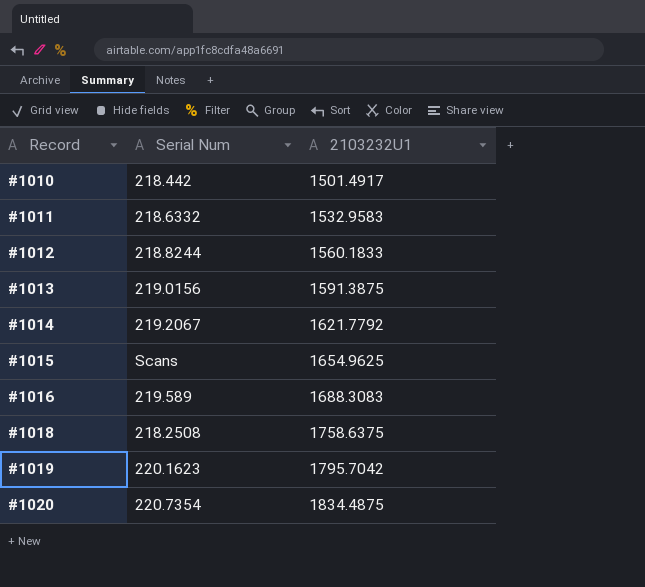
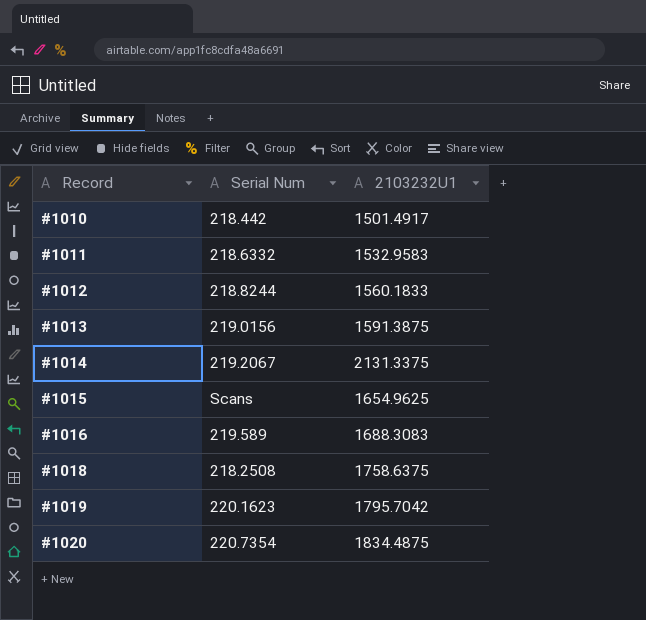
#1014 | 2103232U1: 1621.7792 -> 2131.3375

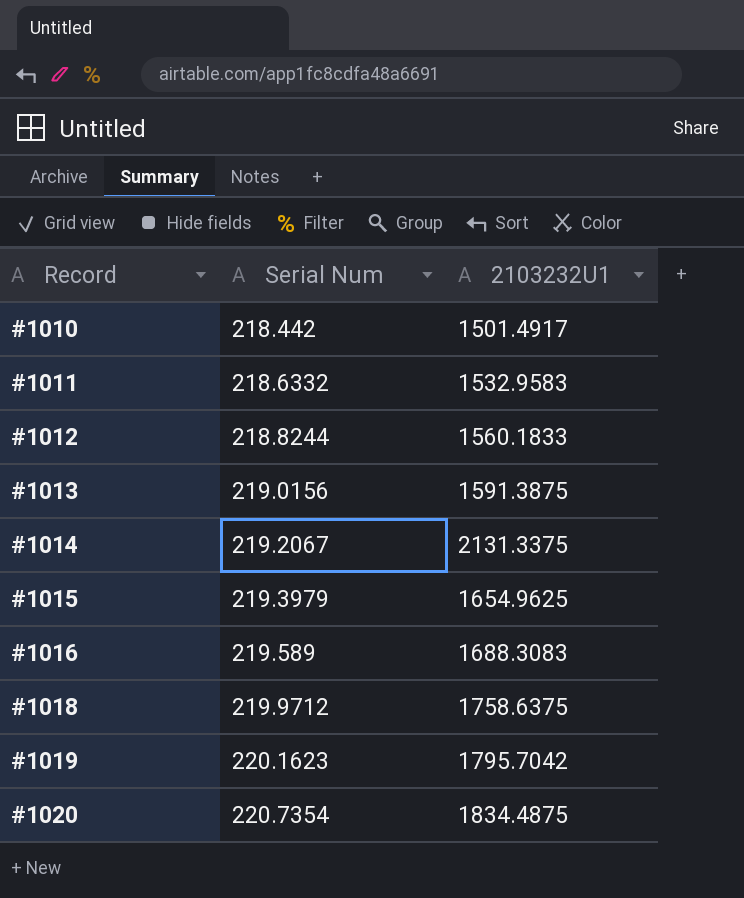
#1015 | Serial Num: Scans -> 219.3979
#1018 | Serial Num: 218.2508 -> 219.9712

